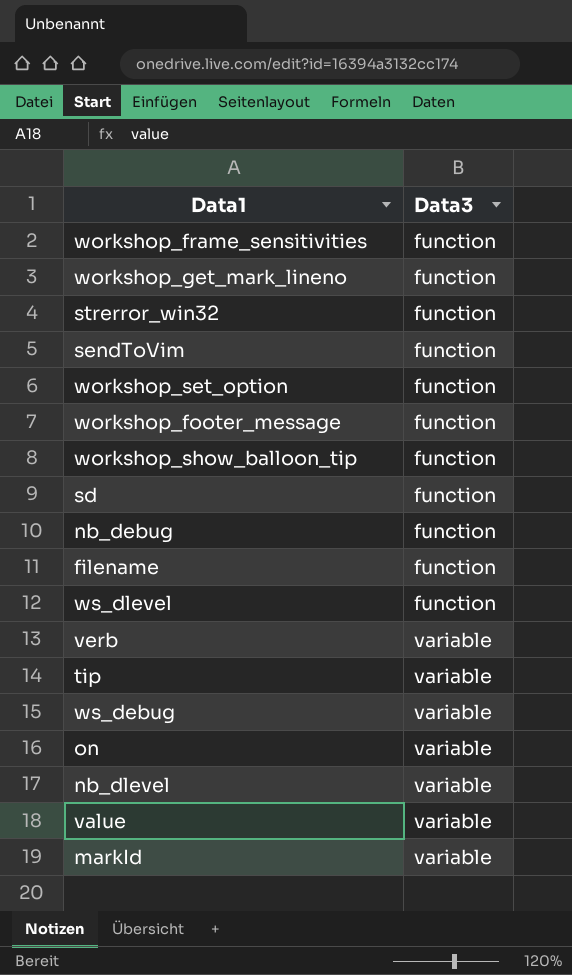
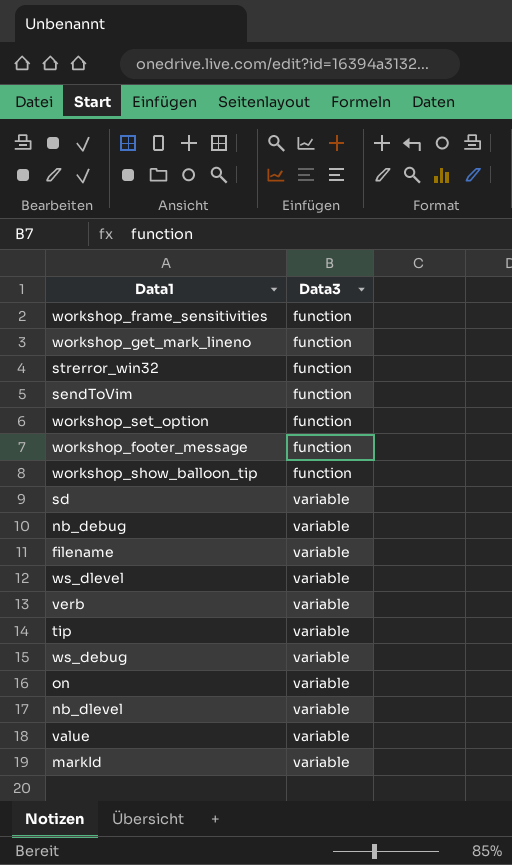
sd | Data3: function -> variable
nb_debug | Data3: function -> variable
filename | Data3: function -> variable
ws_dlevel | Data3: function -> variable

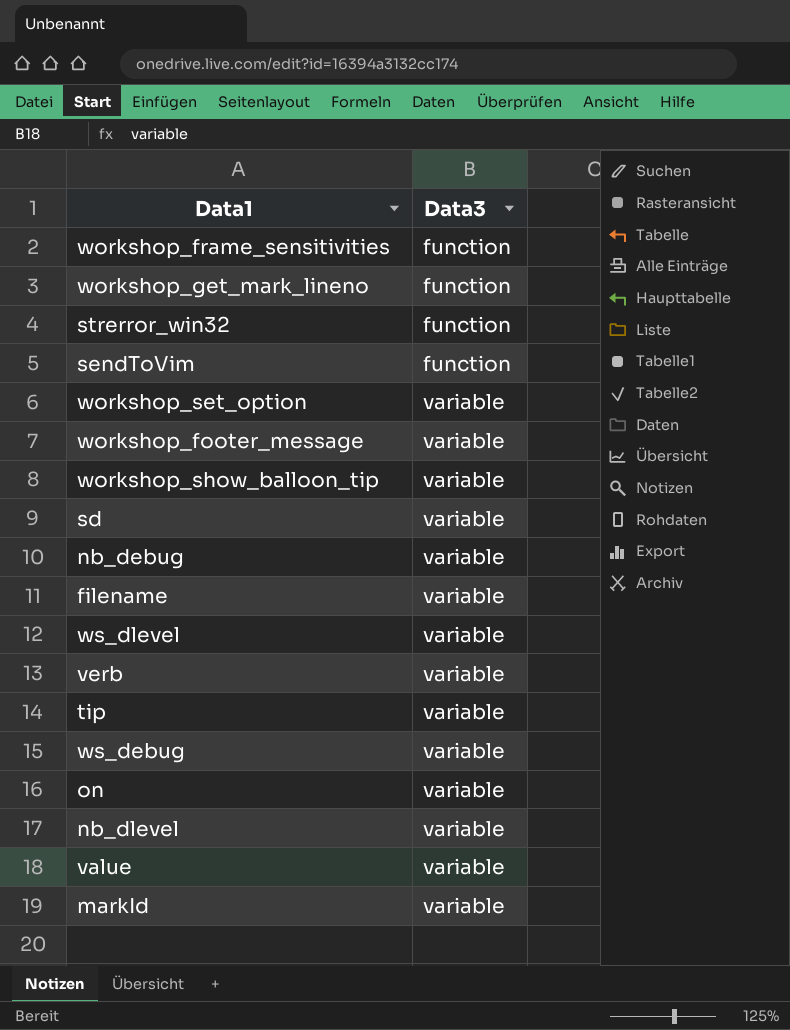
workshop_set_option | Data3: function -> variable
workshop_footer_message | Data3: function -> variable
workshop_show_balloon_tip | Data3: function -> variable

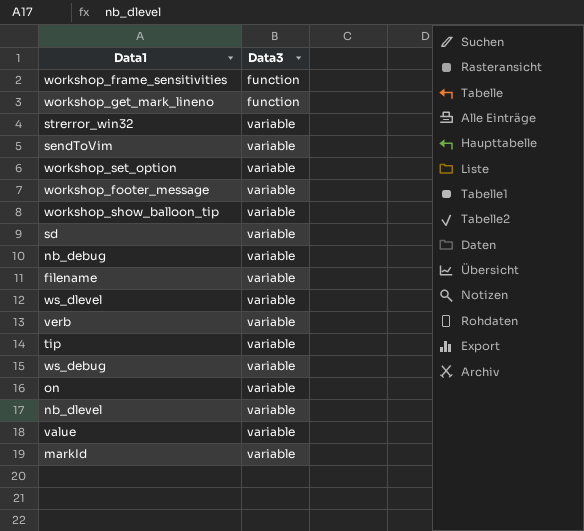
strerror_win32 | Data3: function -> variable
sendToVim | Data3: function -> variable

